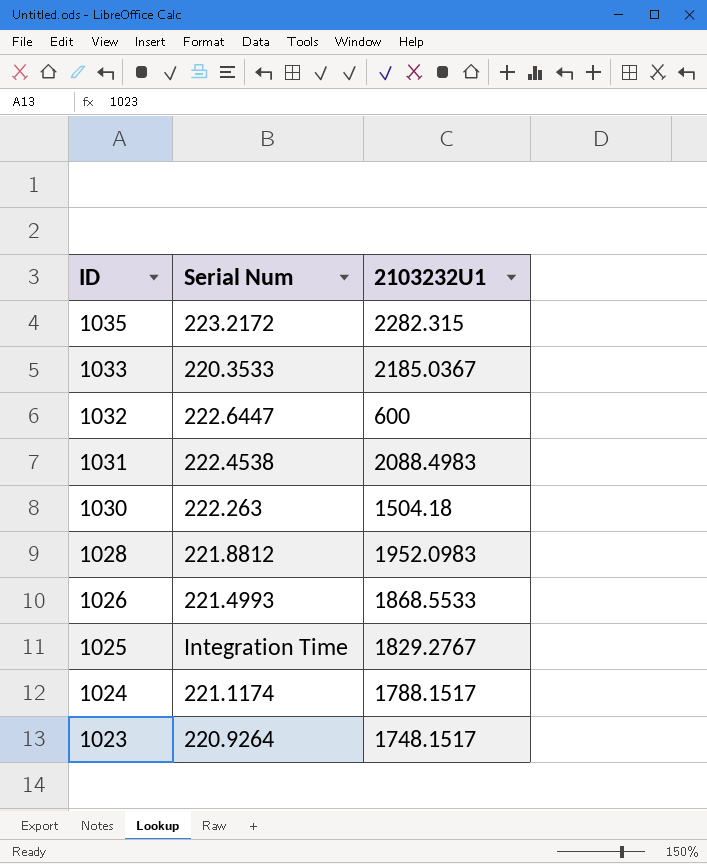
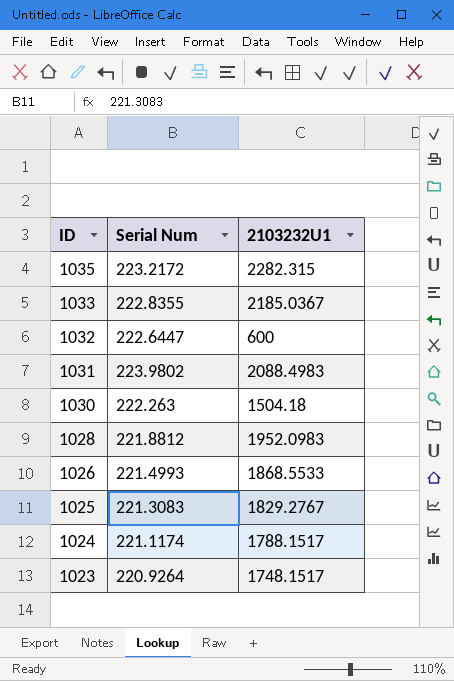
1033 | Serial Num: 220.3533 -> 222.8355
1031 | Serial Num: 222.4538 -> 223.9802
1025 | Serial Num: Integration Time -> 221.3083

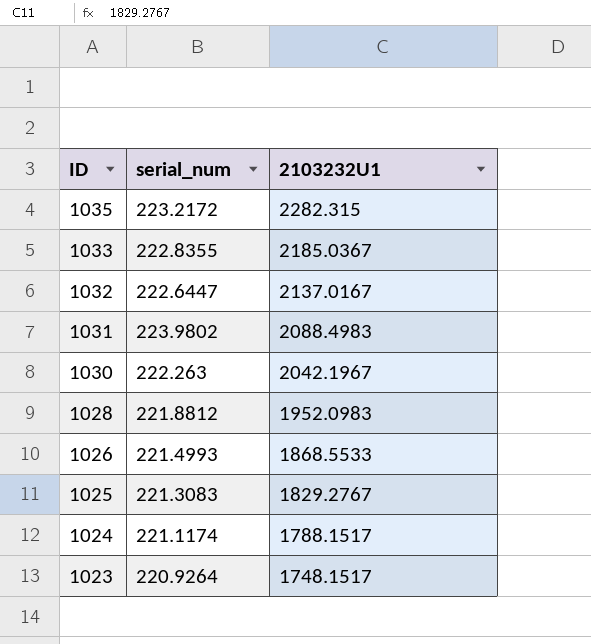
column name: Serial Num -> serial_num
1032 | 2103232U1: 600 -> 2137.0167
1030 | 2103232U1: 1504.18 -> 2042.1967

